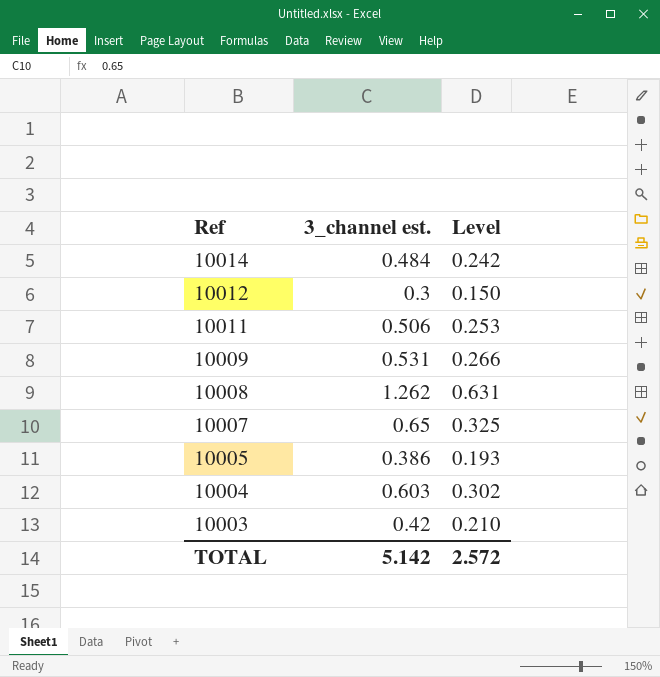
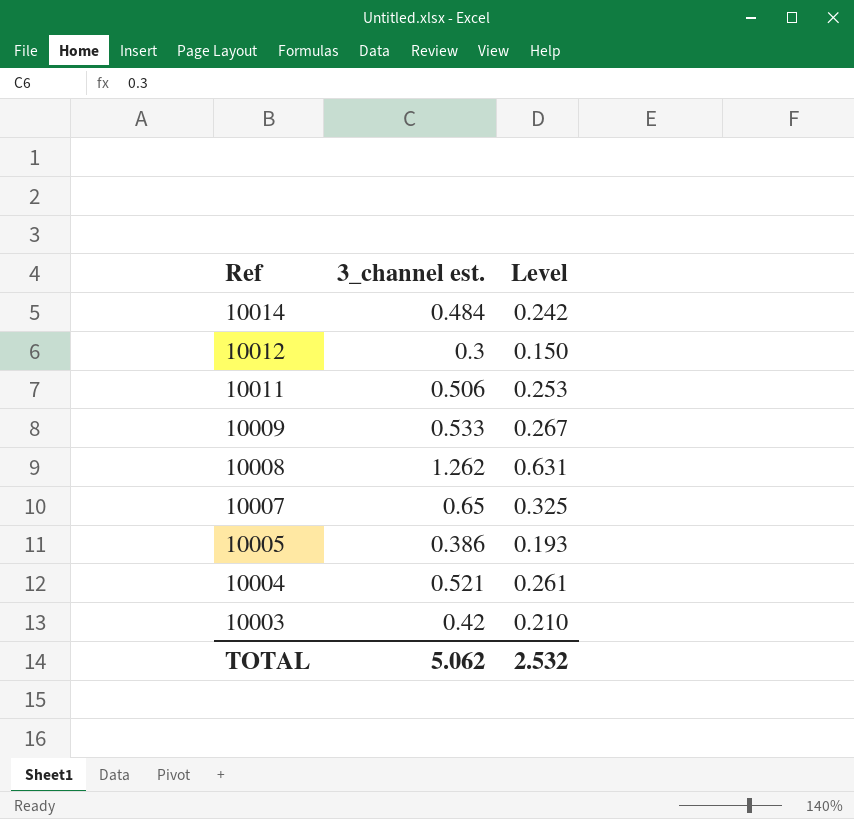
10009 | 3_channel est.: 0.531 -> 0.533
10009 | Level: 0.266 -> 0.267
10004 | 3_channel est.: 0.603 -> 0.521
10004 | Level: 0.302 -> 0.261
TOTAL | 3_channel est.: 5.142 -> 5.062
TOTAL | Level: 2.572 -> 2.532

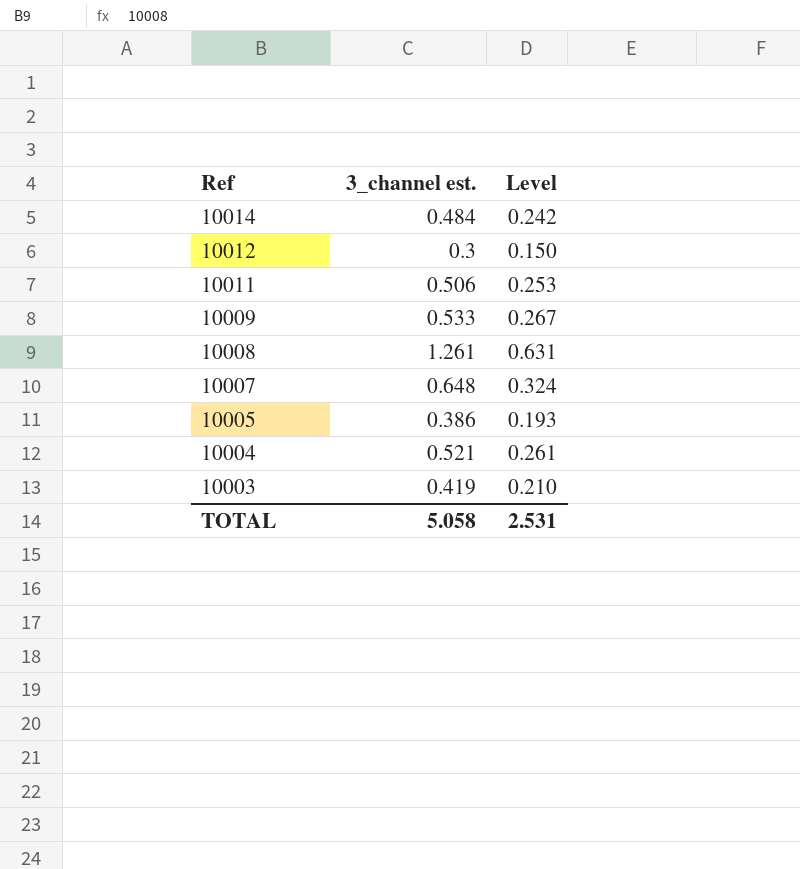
10008 | 3_channel est.: 1.262 -> 1.261
10007 | 3_channel est.: 0.65 -> 0.648
10007 | Level: 0.325 -> 0.324
10003 | 3_channel est.: 0.42 -> 0.419
TOTAL | 3_channel est.: 5.062 -> 5.058
TOTAL | Level: 2.532 -> 2.531

